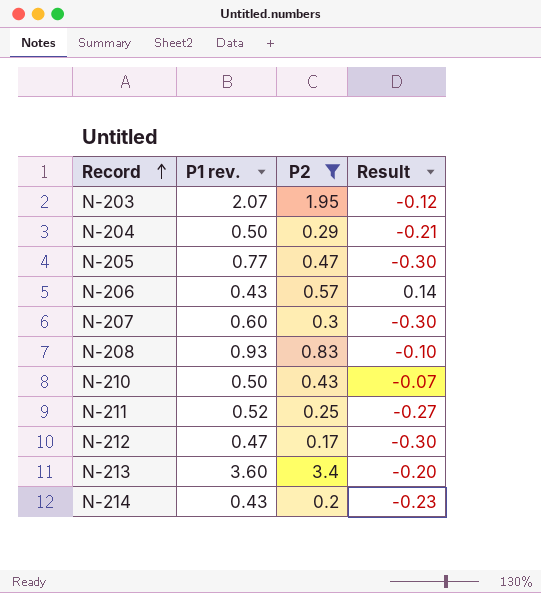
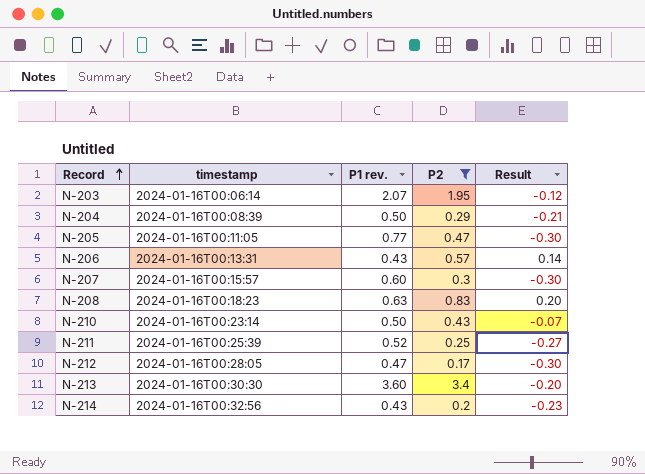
column timestamp | position: none -> 2
N-208 | P1 rev.: 0.93 -> 0.63
N-208 | Result: -0.10 -> 0.20

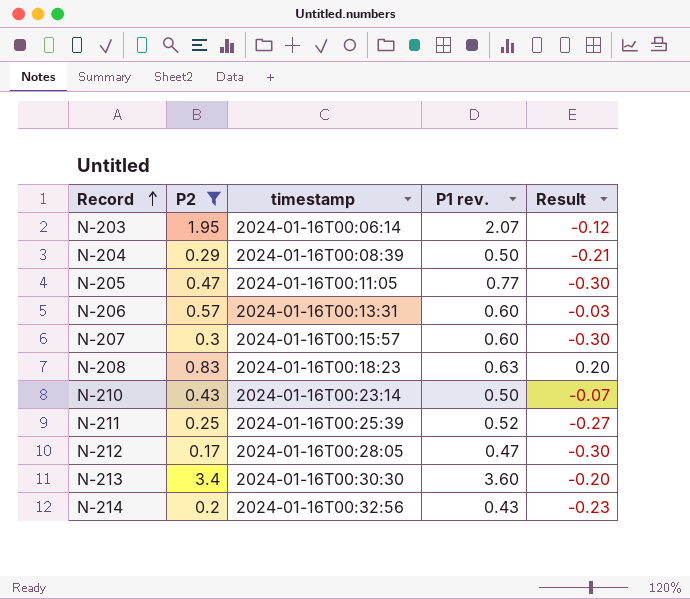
column P2 | position: 4 -> 2
N-206 | P1 rev.: 0.43 -> 0.60
N-206 | Result: 0.14 -> -0.03

